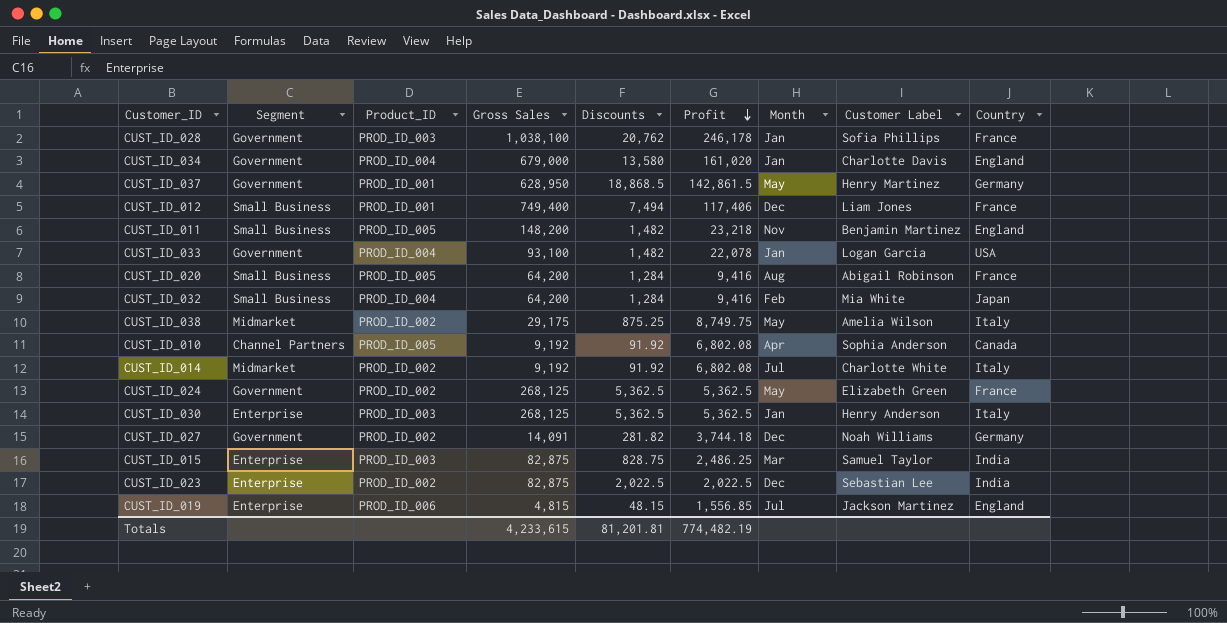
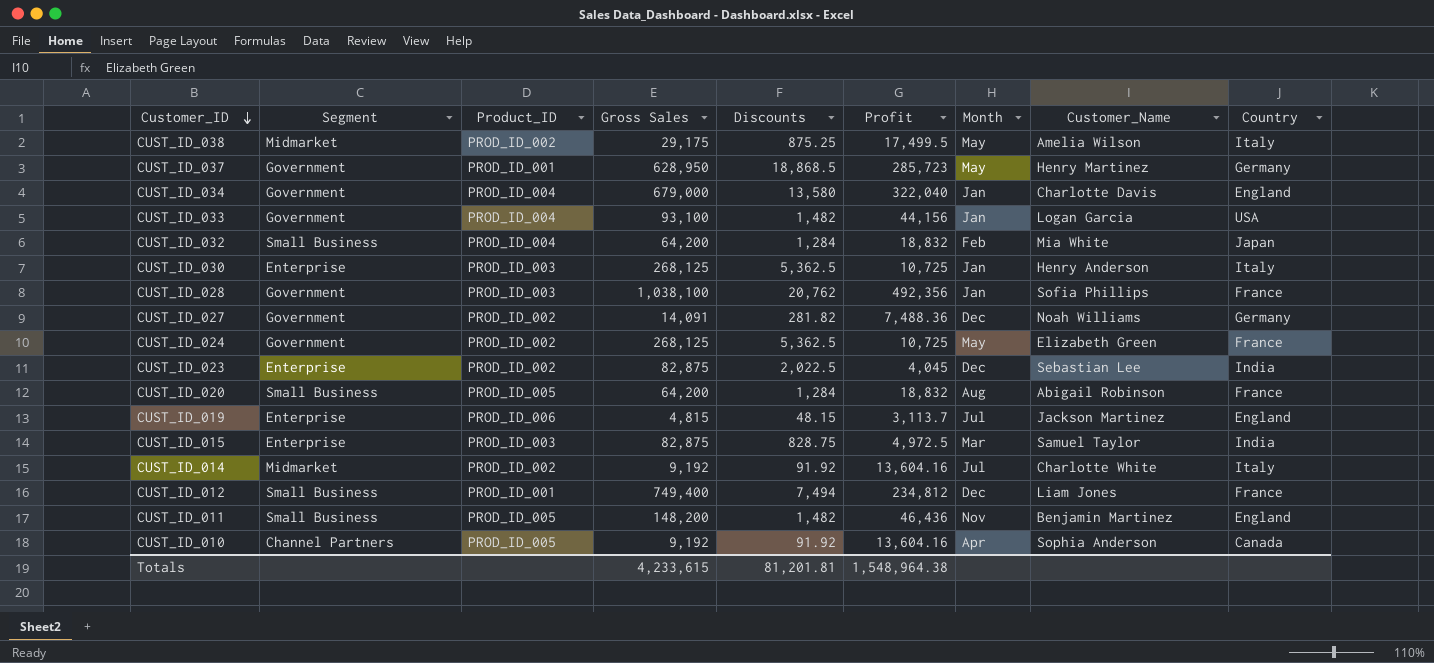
row order: Profit descending -> Customer_ID descending
column name: Customer Label -> Customer_Name
CUST_ID_038 | Profit: 8,749.75 -> 17,499.5
CUST_ID_037 | Profit: 142,861.5 -> 285,723
CUST_ID_034 | Profit: 161,020 -> 322,040
CUST_ID_033 | Profit: 22,078 -> 44,156
CUST_ID_032 | Profit: 9,416 -> 18,832
CUST_ID_030 | Profit: 5,362.5 -> 10,725
CUST_ID_028 | Profit: 246,178 -> 492,356
CUST_ID_027 | Profit: 3,744.18 -> 7,488.36
CUST_ID_024 | Profit: 5,362.5 -> 10,725
CUST_ID_023 | Profit: 2,022.5 -> 4,045
CUST_ID_020 | Profit: 9,416 -> 18,832
CUST_ID_019 | Profit: 1,556.85 -> 3,113.7
CUST_ID_015 | Profit: 2,486.25 -> 4,972.5
CUST_ID_014 | Profit: 6,802.08 -> 13,604.16
CUST_ID_012 | Profit: 117,406 -> 234,812
CUST_ID_011 | Profit: 23,218 -> 46,436
CUST_ID_010 | Profit: 6,802.08 -> 13,604.16
Totals | Profit: 774,482.19 -> 1,548,964.38

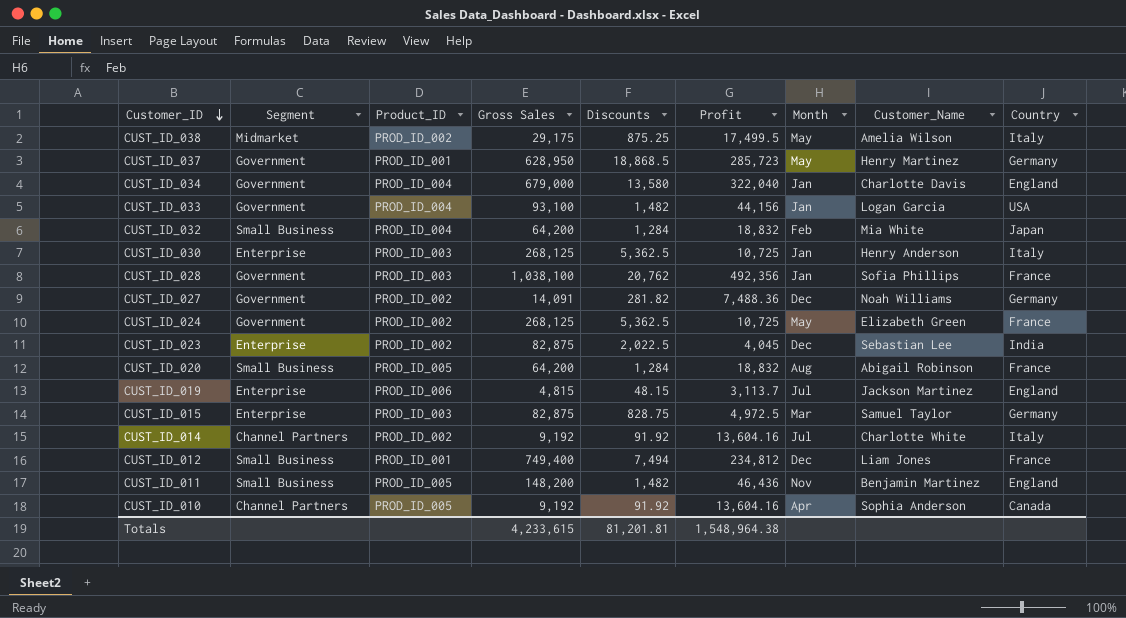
CUST_ID_015 | Country: India -> Germany
CUST_ID_014 | Segment: Midmarket -> Channel Partners

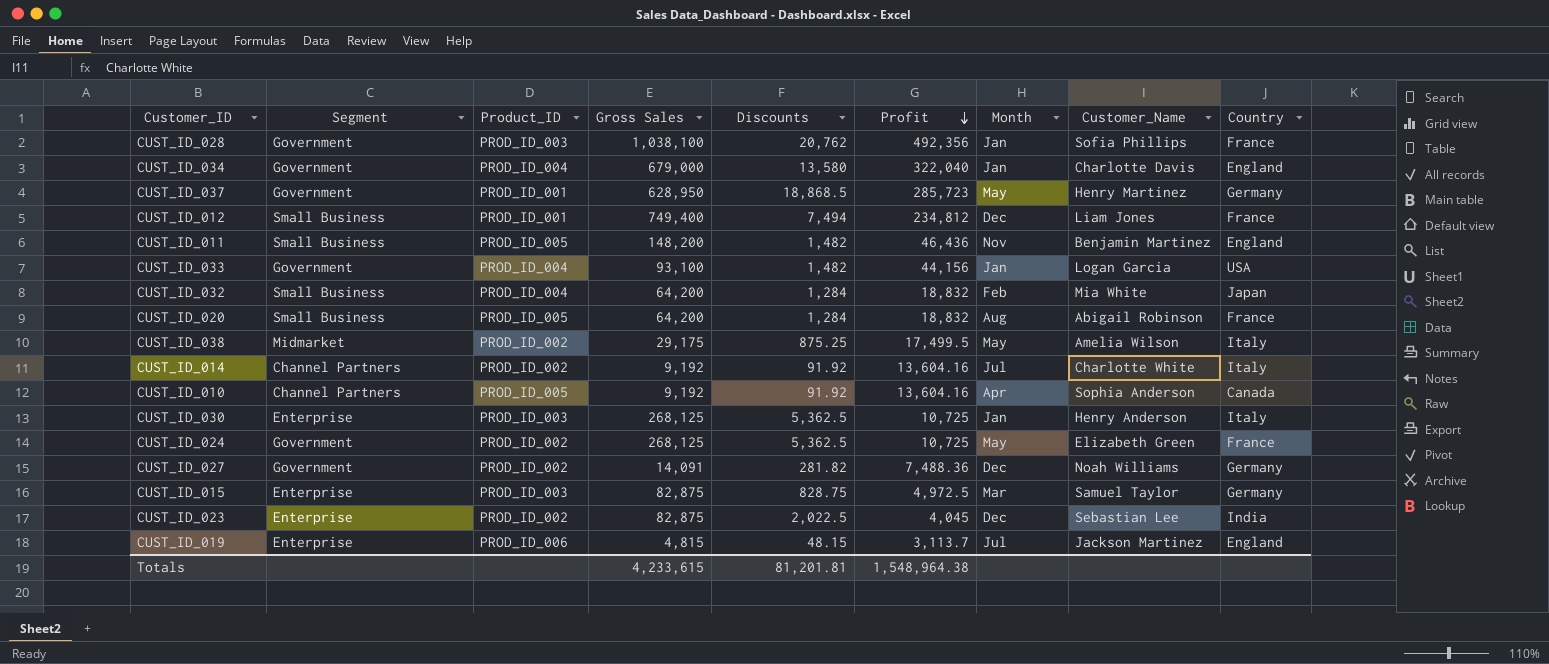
row order: Customer_ID descending -> Profit descending

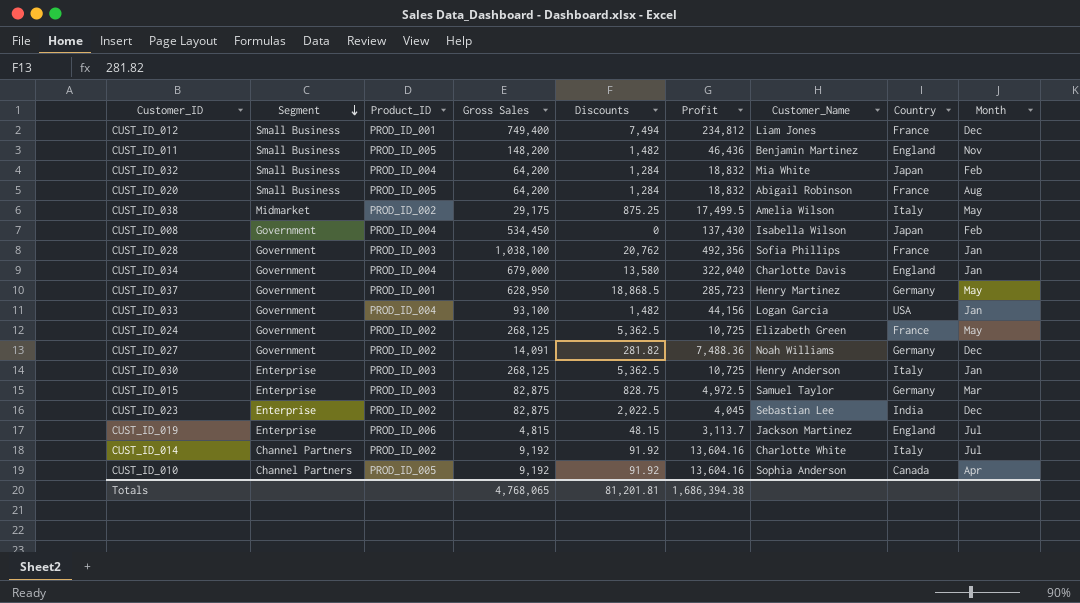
row order: Profit descending -> Segment descending
column Month | position: 7 -> 9
row CUST_ID_008: none -> Government | PROD_ID_004 | 534,450 | 0 | 137,430 | Isabella Wilson | Japan | Feb
Totals | Gross Sales: 4,233,615 -> 4,768,065
Totals | Profit: 1,548,964.38 -> 1,686,394.38

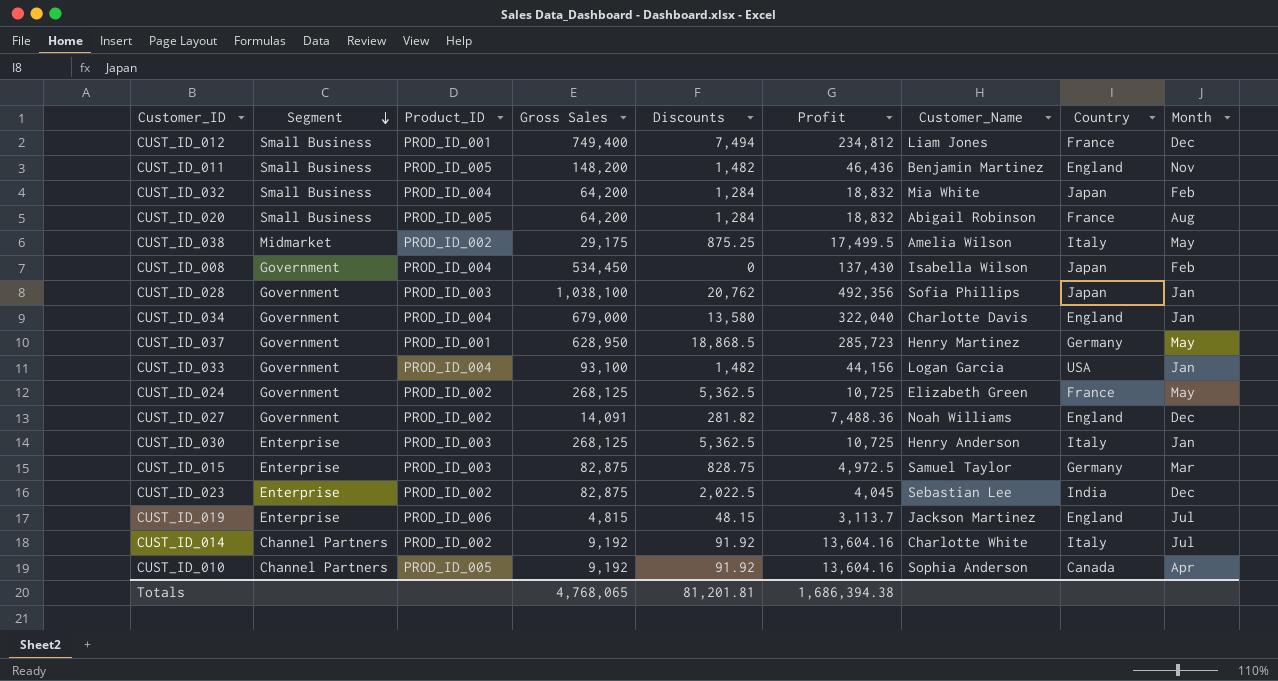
CUST_ID_028 | Country: France -> Japan
CUST_ID_027 | Country: Germany -> England

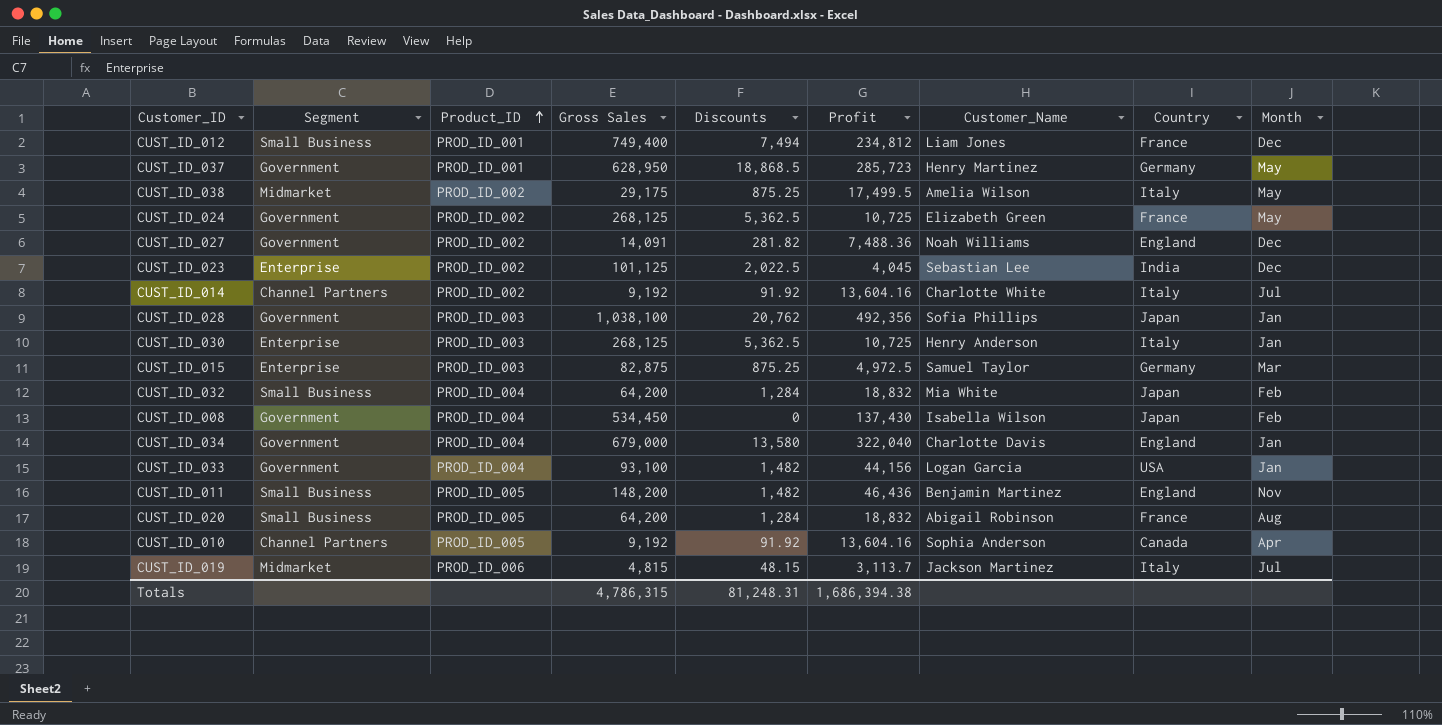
row order: Segment descending -> Product_ID ascending
CUST_ID_023 | Gross Sales: 82,875 -> 101,125
CUST_ID_015 | Discounts: 828.75 -> 875.25
CUST_ID_019 | Segment: Enterprise -> Midmarket
CUST_ID_019 | Country: England -> Italy
Totals | Gross Sales: 4,768,065 -> 4,786,315
Totals | Discounts: 81,201.81 -> 81,248.31

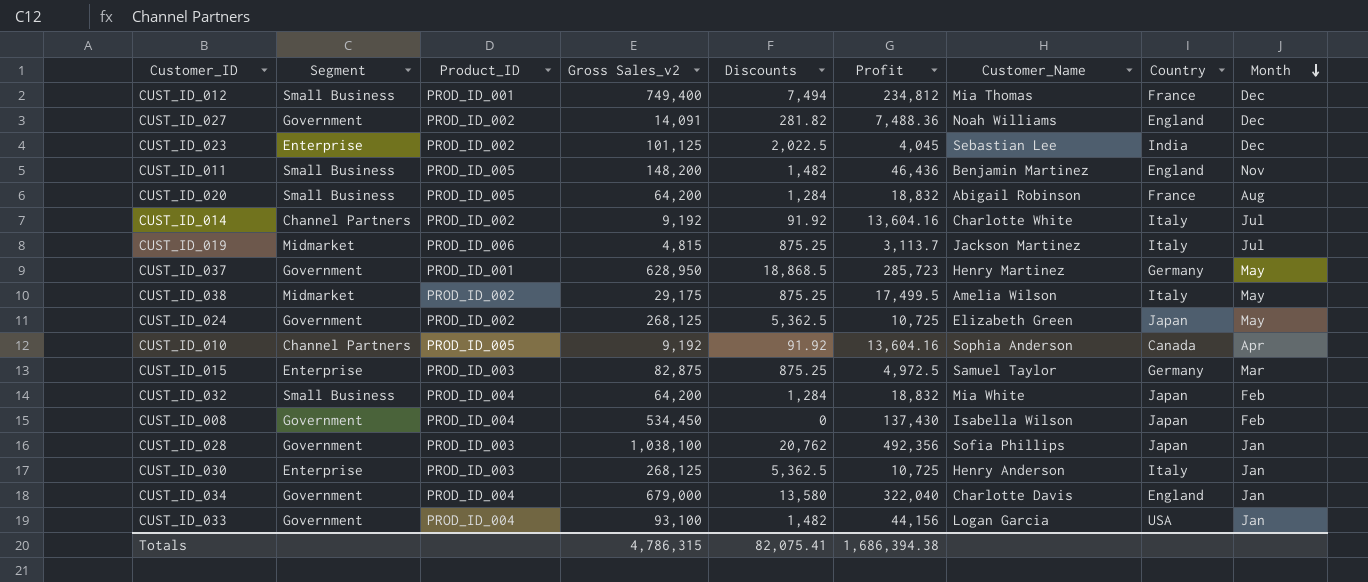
row order: Product_ID ascending -> Month descending
column name: Gross Sales -> Gross Sales_v2
CUST_ID_012 | Customer_Name: Liam Jones -> Mia Thomas
CUST_ID_019 | Discounts: 48.15 -> 875.25
CUST_ID_024 | Country: France -> Japan
Totals | Discounts: 81,248.31 -> 82,075.41

